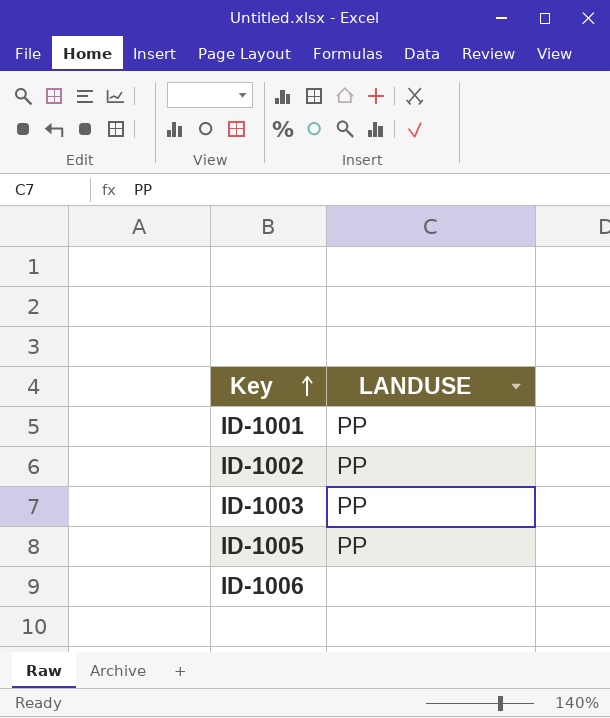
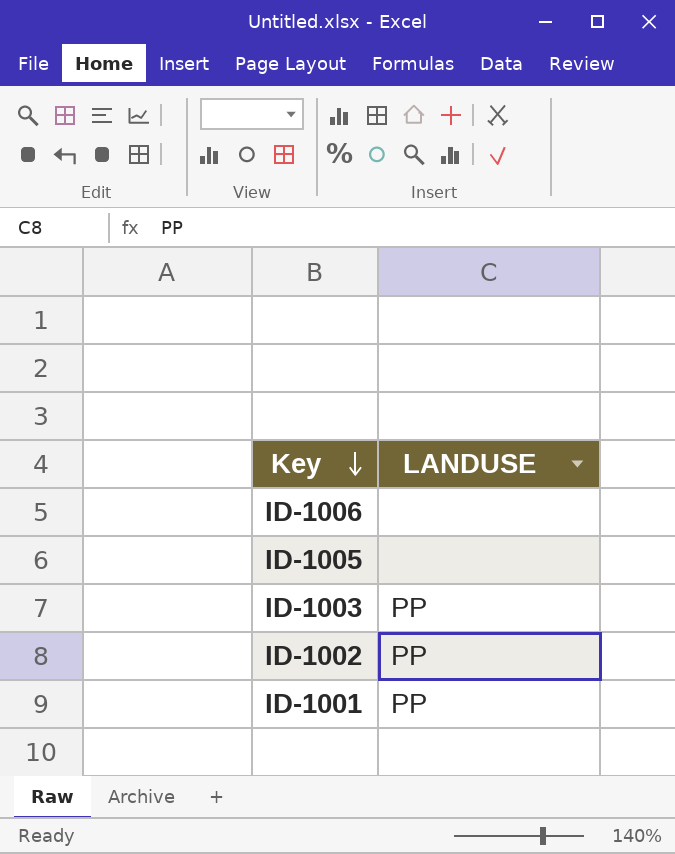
row order: Key ascending -> Key descending
ID-1005 | LANDUSE: PP -> none

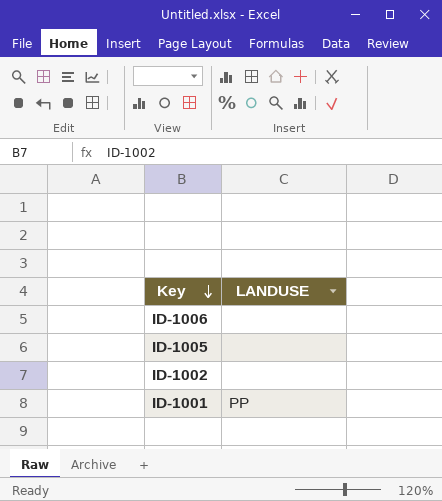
row ID-1003: PP -> none
ID-1002 | LANDUSE: PP -> none

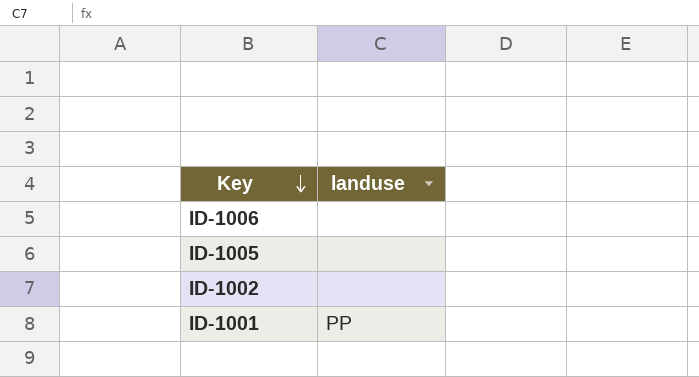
column name: LANDUSE -> landuse

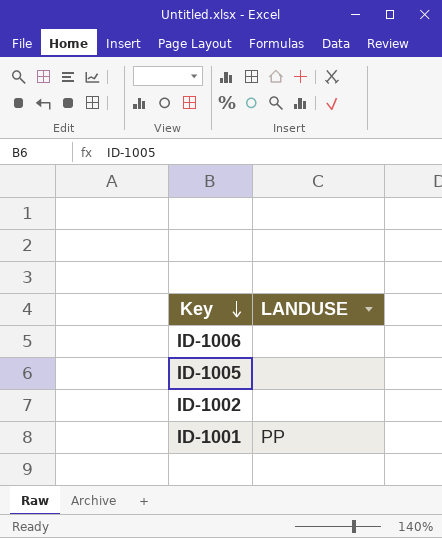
column name: landuse -> LANDUSE

